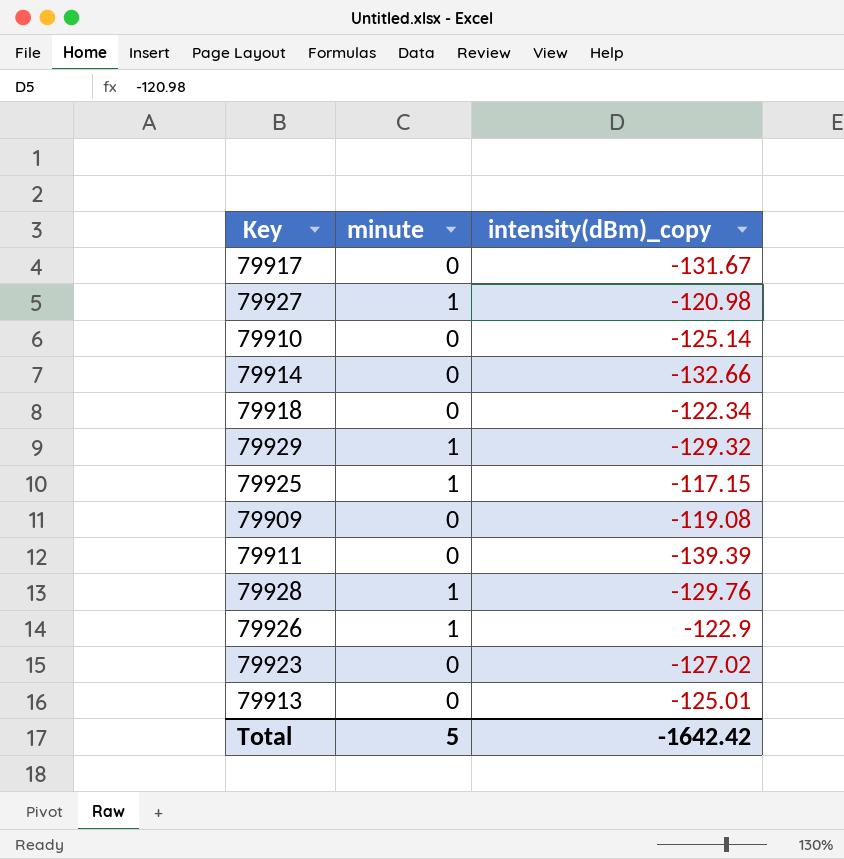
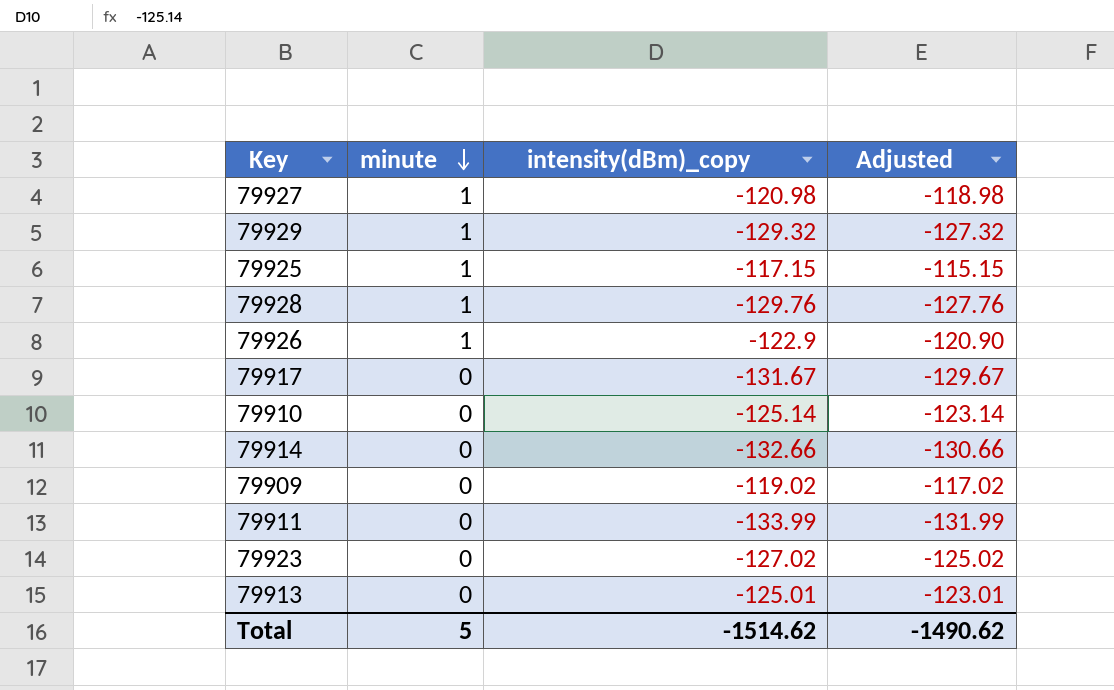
row order: none -> minute descending
column Adjusted | formula: none -> [intensity(dBm)_copy] + 2
row 79918: 0 | -122.34 -> none
79909 | intensity(dBm)_copy: -119.08 -> -119.02
79911 | intensity(dBm)_copy: -139.39 -> -133.99
Total | intensity(dBm)_copy: -1642.42 -> -1514.62

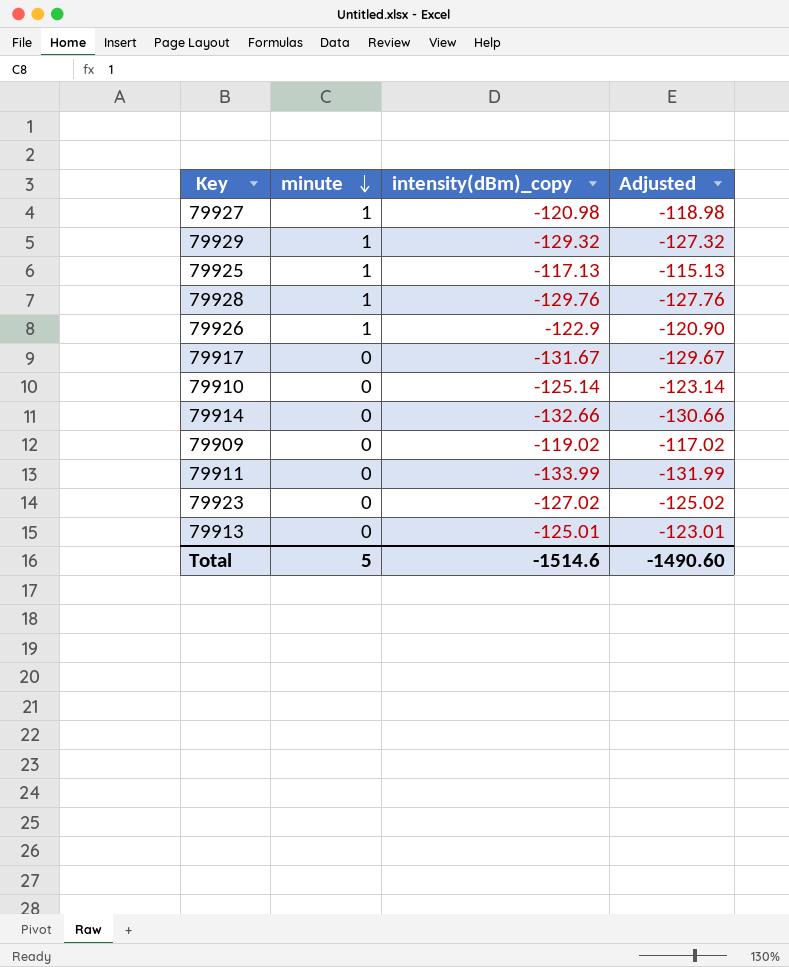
79925 | intensity(dBm)_copy: -117.15 -> -117.13
79925 | Adjusted: -115.15 -> -115.13
Total | intensity(dBm)_copy: -1514.62 -> -1514.6
Total | Adjusted: -1490.62 -> -1490.60

